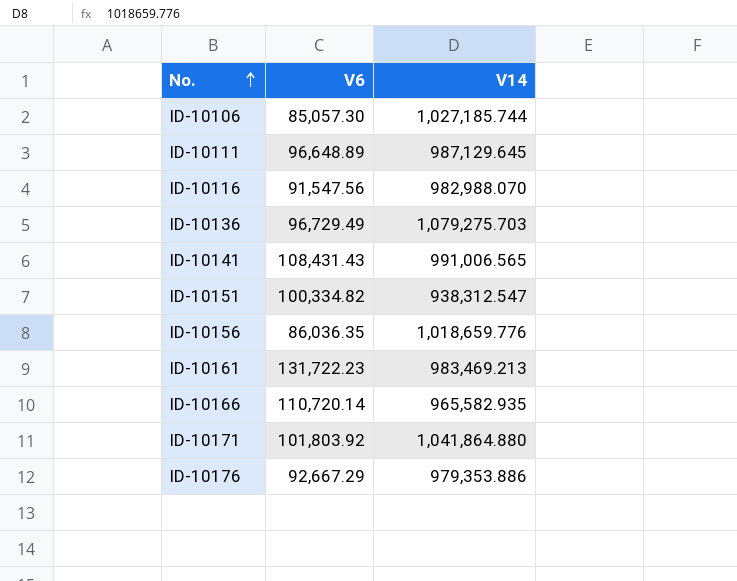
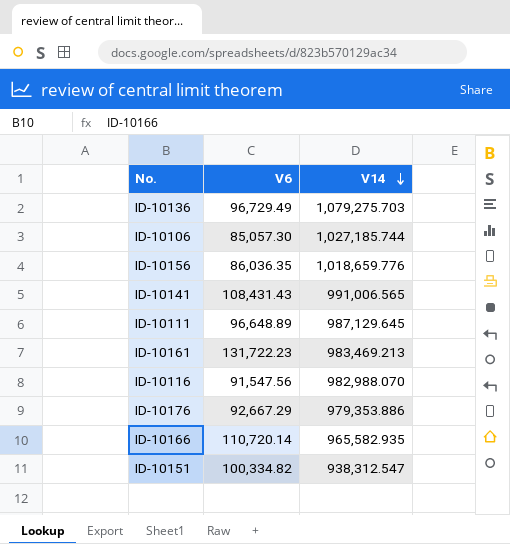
row order: No. ascending -> V14 descending
row ID-10171: 101,803.92 | 1,041,864.880 -> none

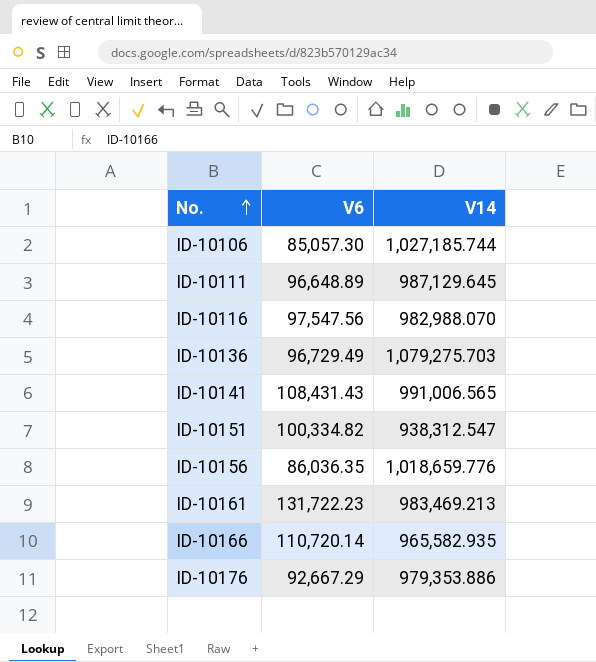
row order: V14 descending -> No. ascending
ID-10116 | V6: 91,547.56 -> 97,547.56

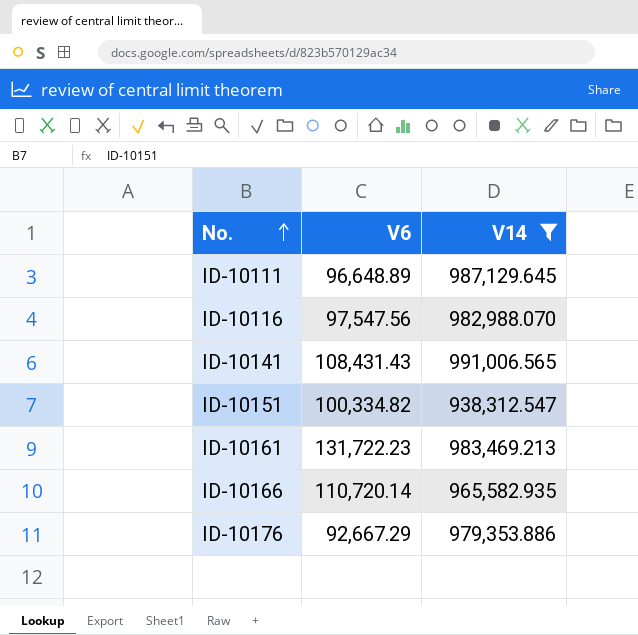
filter: none -> V14 <= 991,006.565

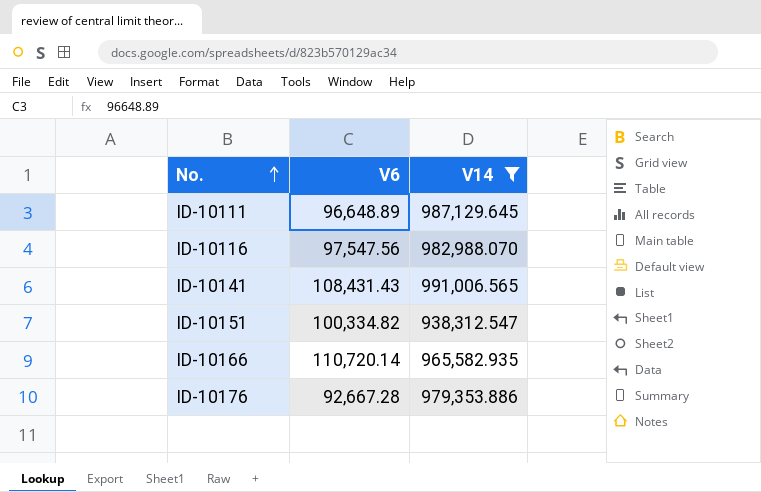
row ID-10161: 131,722.23 | 983,469.213 -> none
ID-10176 | V6: 92,667.29 -> 92,667.28

